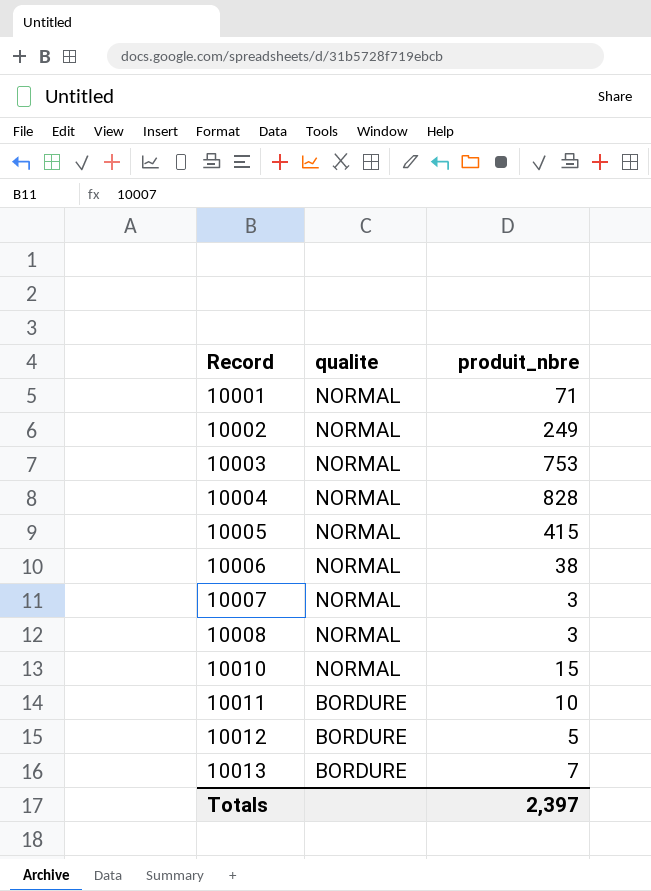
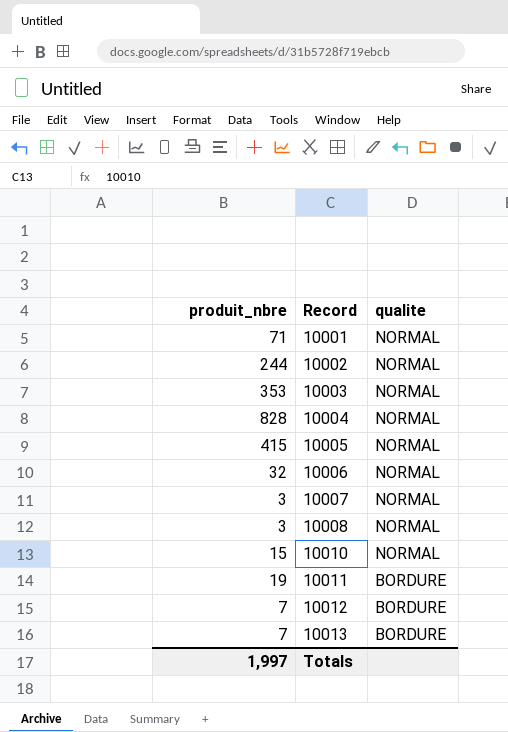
column produit_nbre | position: 3 -> 1
10002 | produit_nbre: 249 -> 244
10003 | produit_nbre: 753 -> 353
10006 | produit_nbre: 38 -> 32
10011 | produit_nbre: 10 -> 19
10012 | produit_nbre: 5 -> 7
Totals | produit_nbre: 2,397 -> 1,997

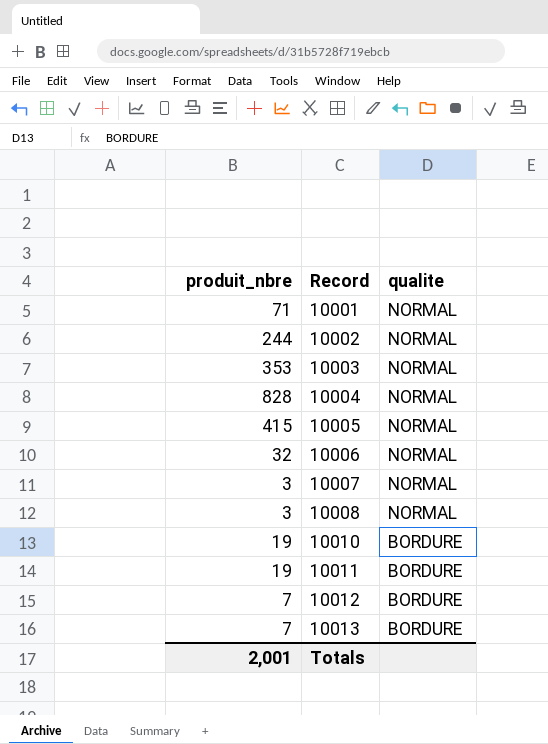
10010 | produit_nbre: 15 -> 19
10010 | qualite: NORMAL -> BORDURE
Totals | produit_nbre: 1,997 -> 2,001

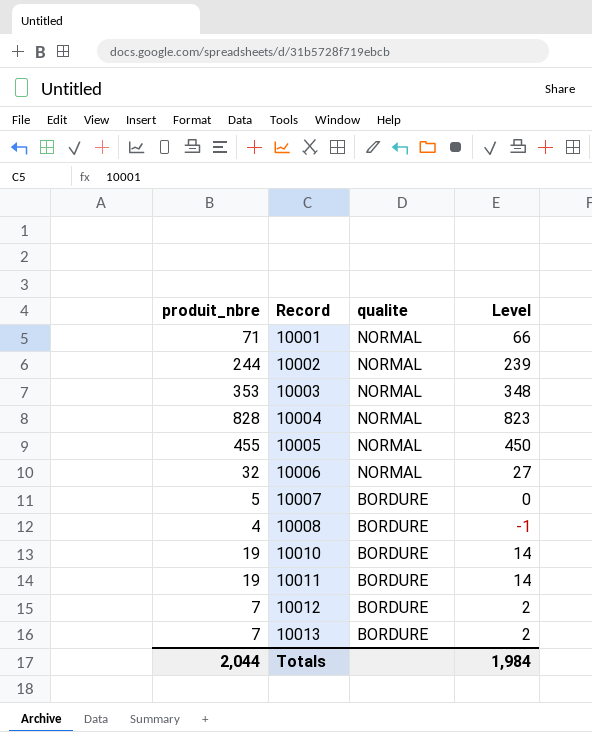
column Level | formula: none -> [produit_nbre] - 5
10005 | produit_nbre: 415 -> 455
10007 | produit_nbre: 3 -> 5
10007 | qualite: NORMAL -> BORDURE
10008 | produit_nbre: 3 -> 4
10008 | qualite: NORMAL -> BORDURE
Totals | produit_nbre: 2,001 -> 2,044

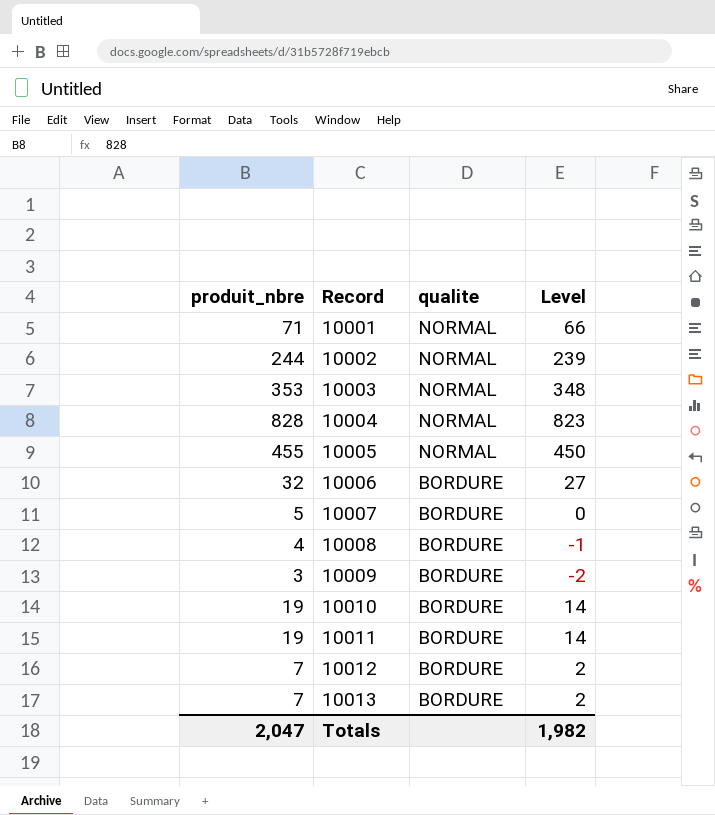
10006 | qualite: NORMAL -> BORDURE
row 10009: none -> 3 | BORDURE | -2
Totals | produit_nbre: 2,044 -> 2,047
Totals | Level: 1,984 -> 1,982

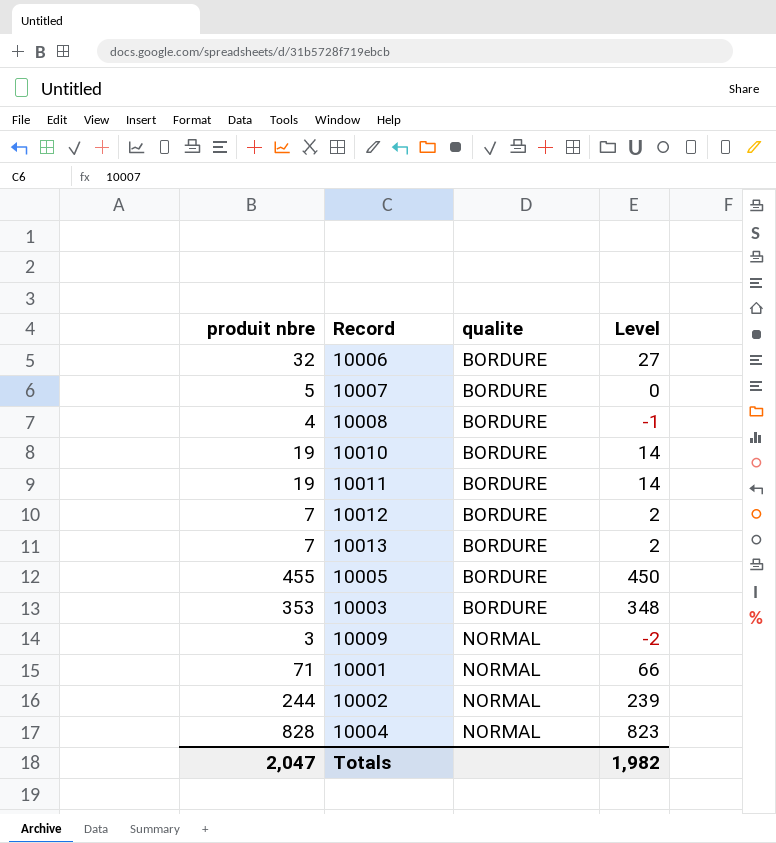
row order: Record ascending -> qualite ascending
column name: produit_nbre -> produit nbre
10005 | qualite: NORMAL -> BORDURE
10003 | qualite: NORMAL -> BORDURE
10009 | qualite: BORDURE -> NORMAL

